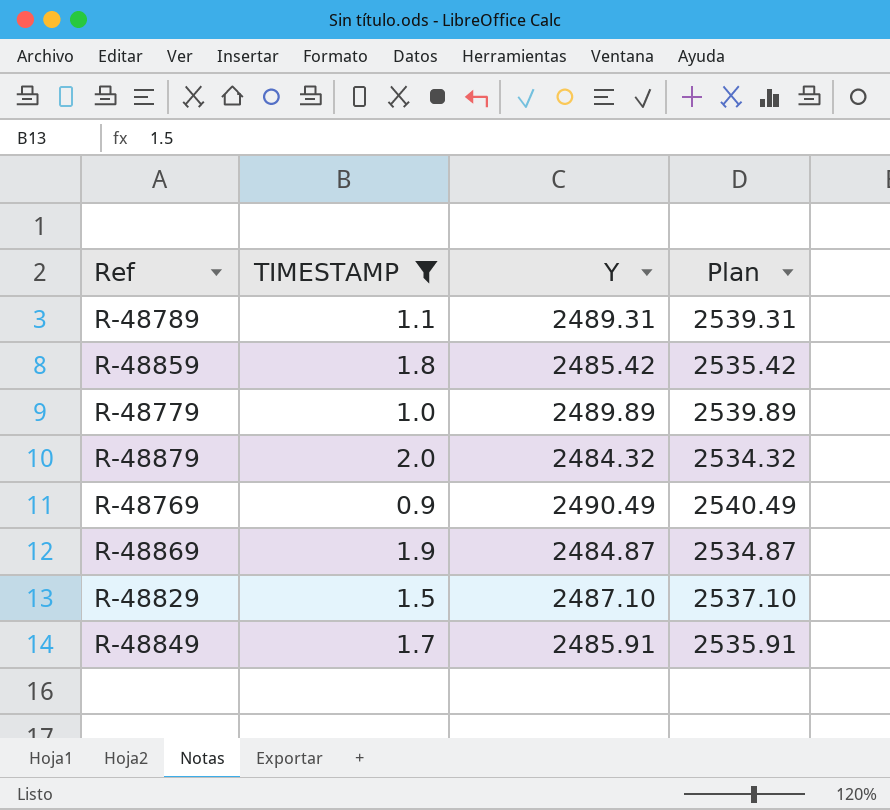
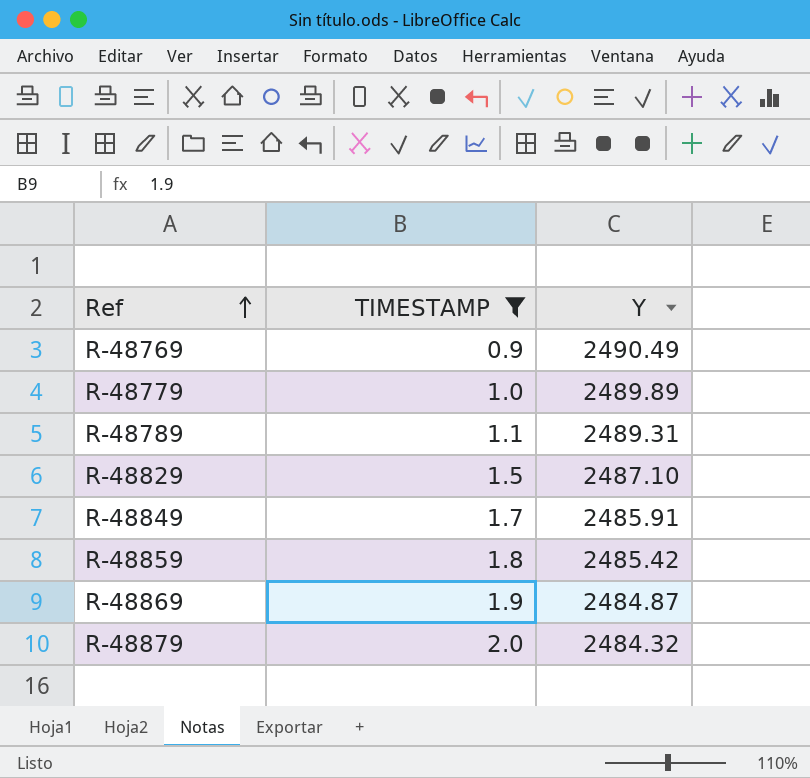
row order: none -> Ref ascending
column Plan | formula: [Y] + 50 -> none

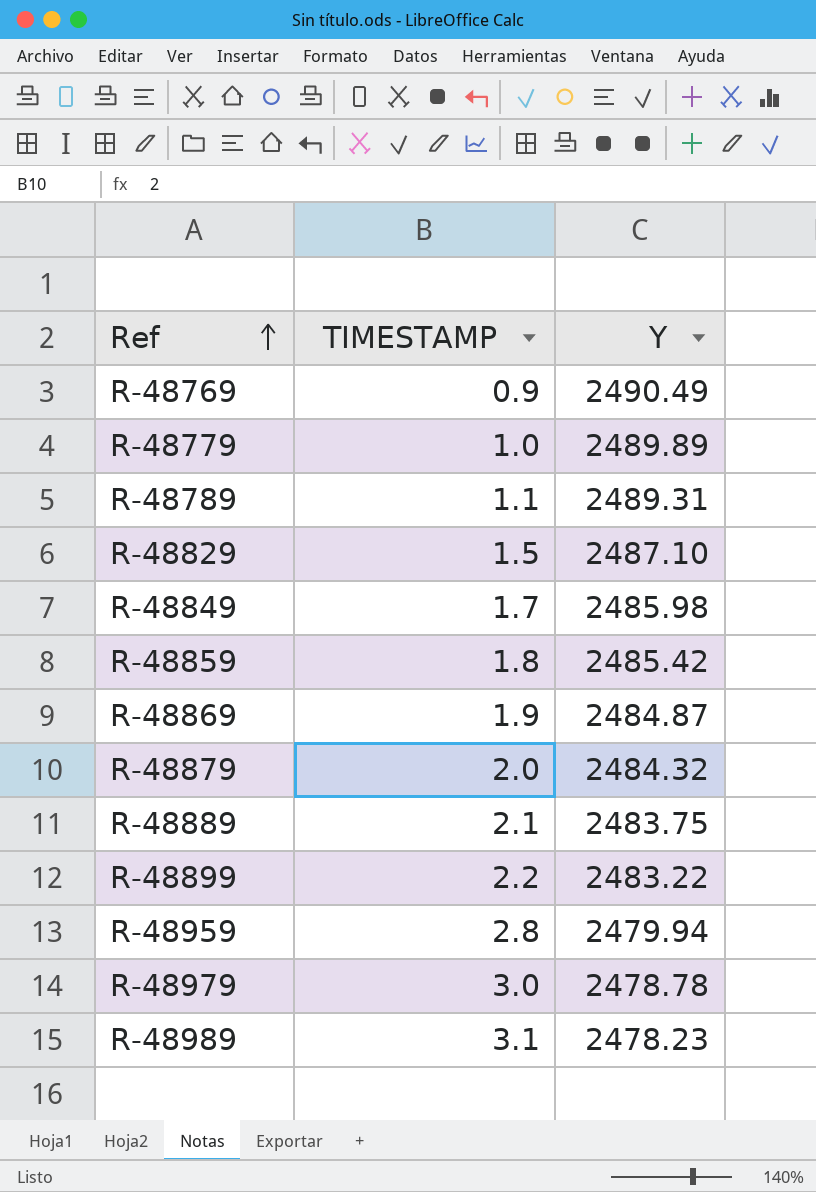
filter: TIMESTAMP <= 2.0 -> none
R-48849 | Y: 2485.91 -> 2485.98

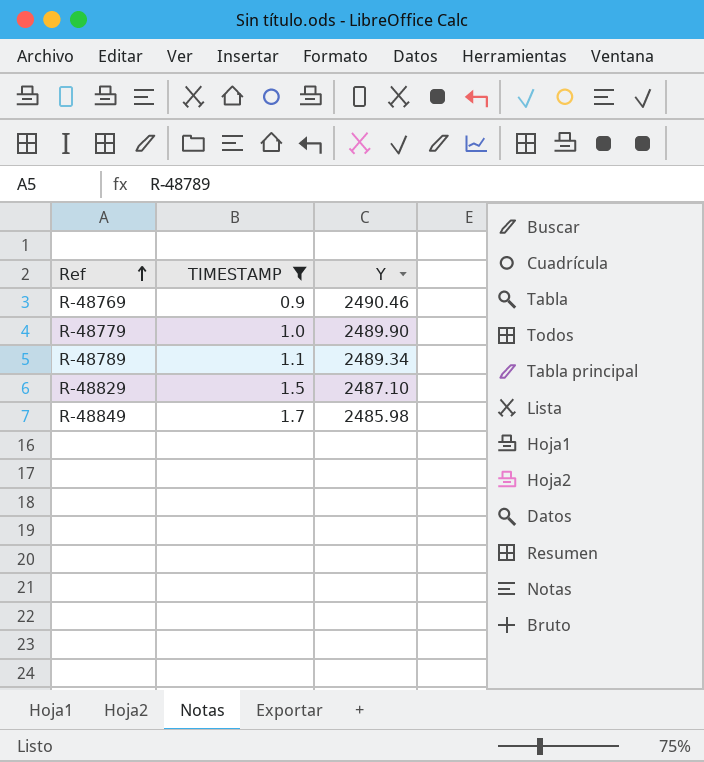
filter: none -> TIMESTAMP <= 1.7
R-48769 | Y: 2490.49 -> 2490.46
R-48779 | Y: 2489.89 -> 2489.90
R-48789 | Y: 2489.31 -> 2489.34

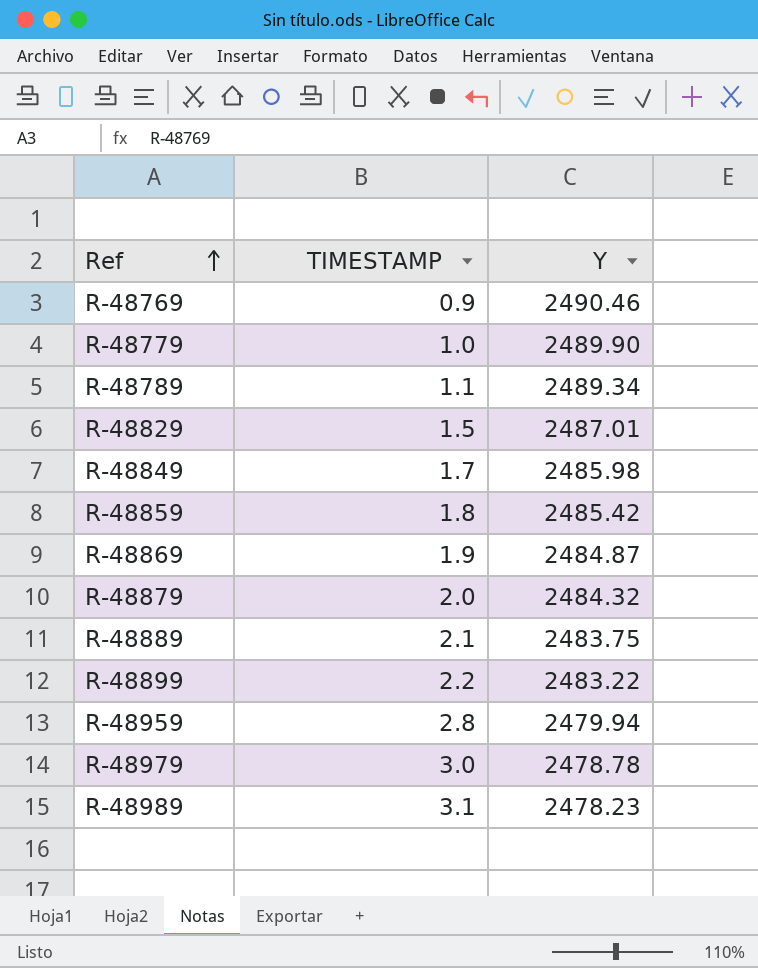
filter: TIMESTAMP <= 1.7 -> none
R-48829 | Y: 2487.10 -> 2487.01

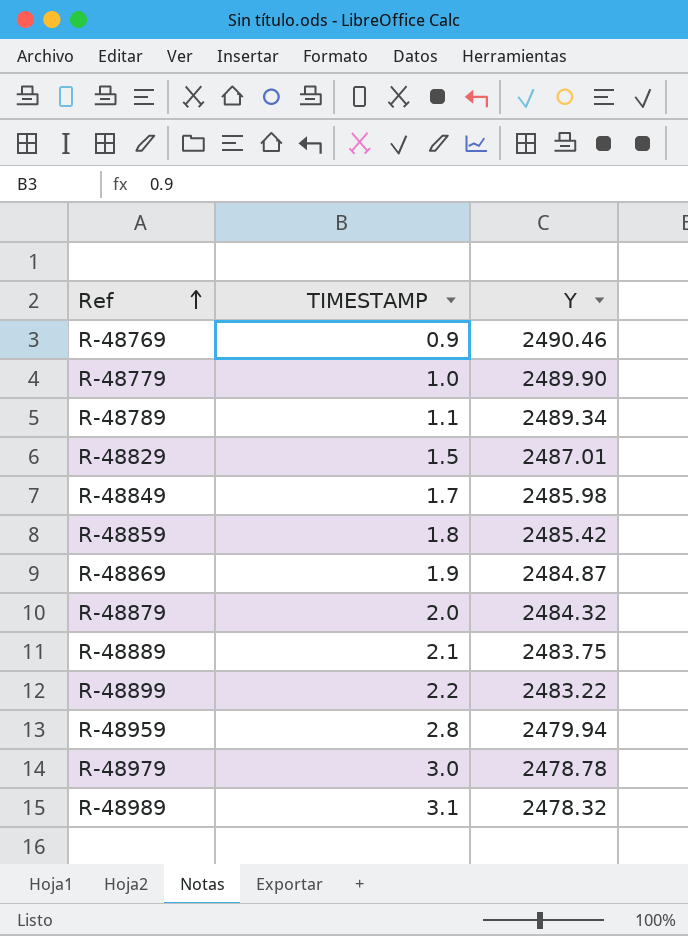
R-48989 | Y: 2478.23 -> 2478.32

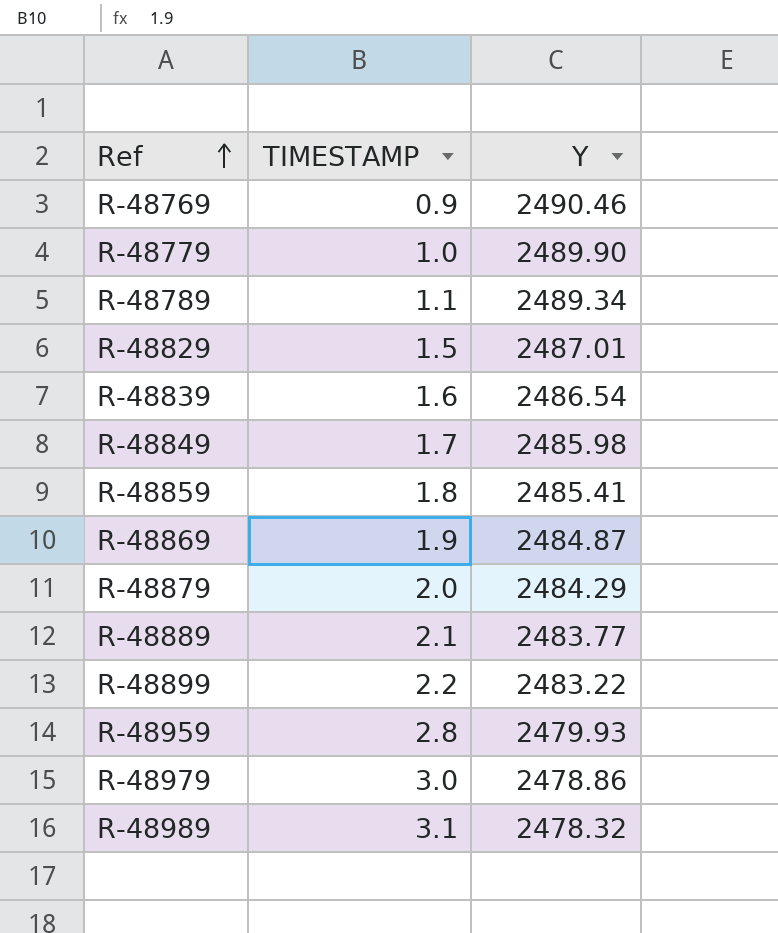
row R-48839: none -> 1.6 | 2486.54
R-48859 | Y: 2485.42 -> 2485.41
R-48879 | Y: 2484.32 -> 2484.29
R-48889 | Y: 2483.75 -> 2483.77
R-48959 | Y: 2479.94 -> 2479.93
R-48979 | Y: 2478.78 -> 2478.86

